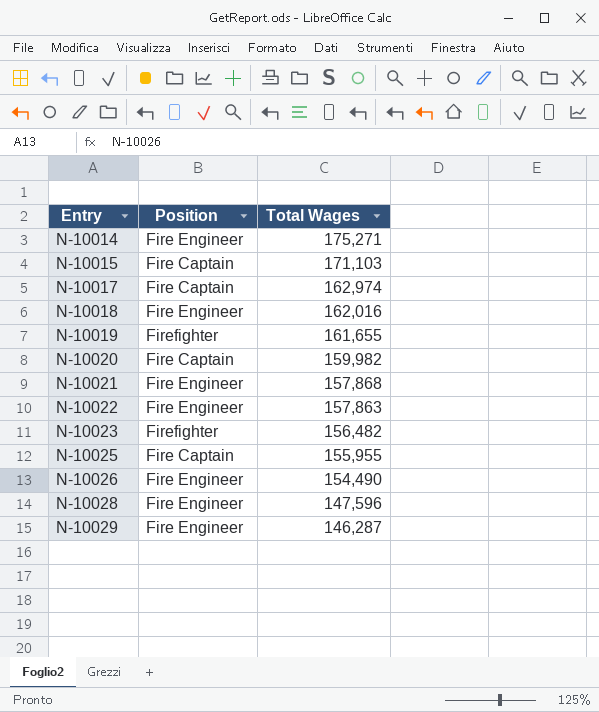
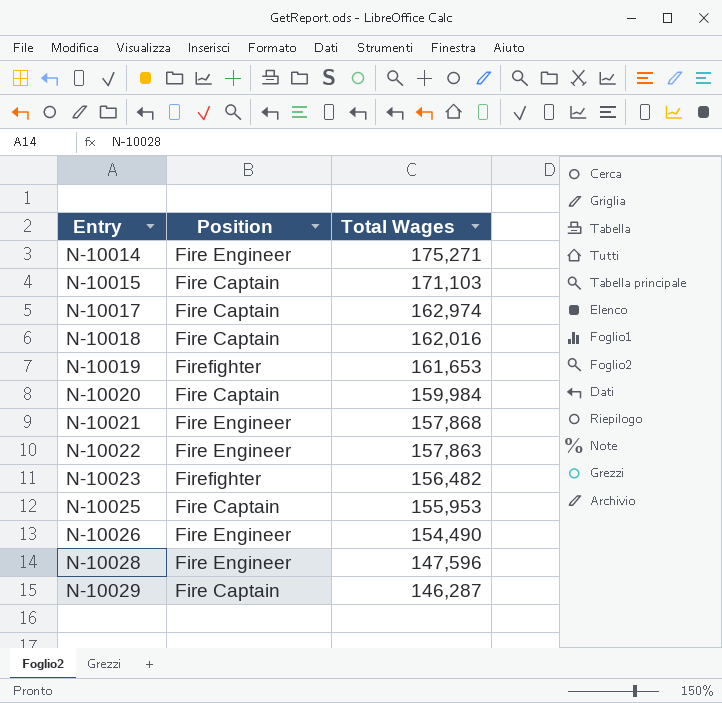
N-10018 | Position: Fire Engineer -> Fire Captain
N-10019 | Total Wages: 161,655 -> 161,653
N-10020 | Total Wages: 159,982 -> 159,984
N-10025 | Total Wages: 155,955 -> 155,953
N-10029 | Position: Fire Engineer -> Fire Captain

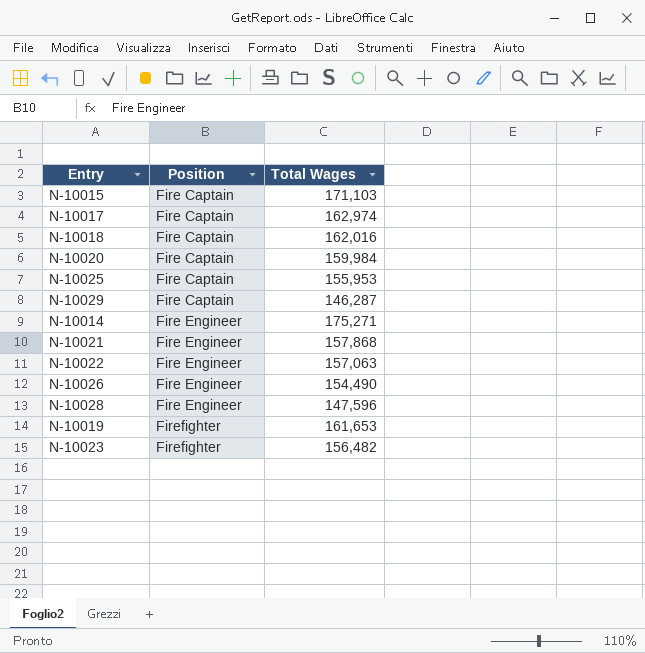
row order: Entry ascending -> Position ascending
N-10022 | Total Wages: 157,863 -> 157,063

